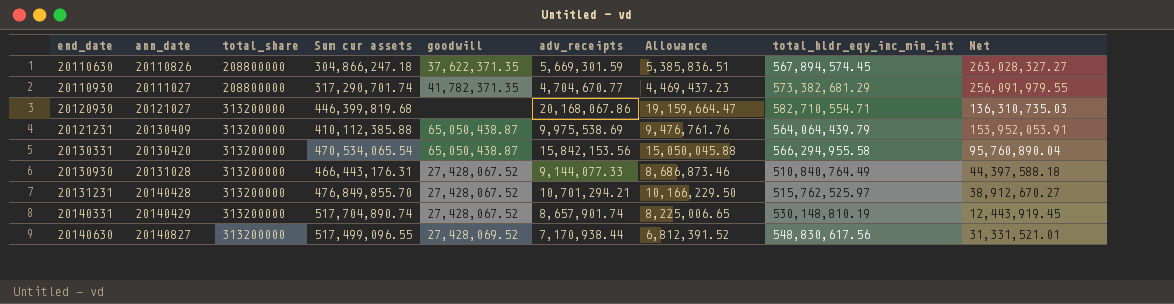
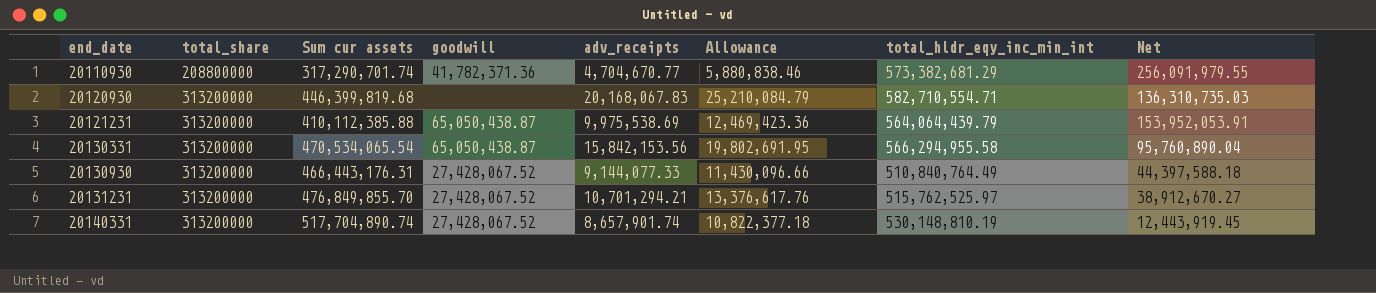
column ann_date | position: 2 -> none
column Allowance | formula: [adv_receipts] * 0.95 -> [adv_receipts] * 1.25
row 20110630: 20110826 | 208800000 | 304,866,247.18 | 37,622,371.35 | 5,669,301.59 | 5,385,836.51 | 567,894,574.45 | 263,028,327.27 -> none
row 20140630: 20140827 | 313200000 | 517,499,096.55 | 27,428,069.52 | 7,170,938.44 | 6,812,391.52 | 548,830,617.56 | 31,331,521.01 -> none
20110930 | goodwill: 41,782,371.35 -> 41,782,371.36
20120930 | adv_receipts: 20,168,067.86 -> 20,168,067.83

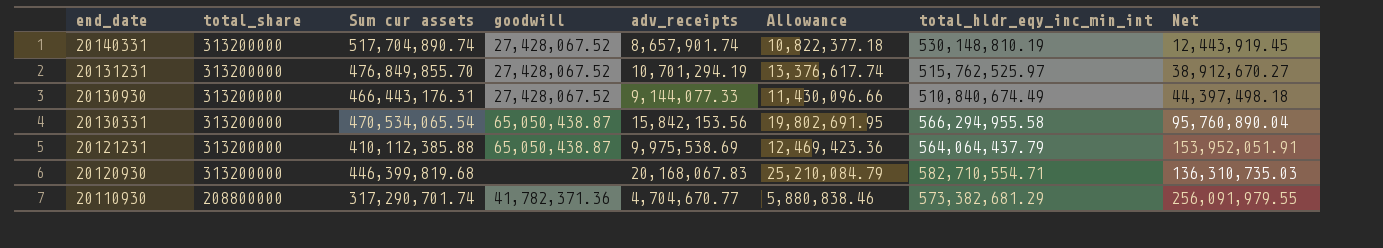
row order: end_date ascending -> end_date descending
20131231 | adv_receipts: 10,701,294.21 -> 10,701,294.19
20131231 | Allowance: 13,376,617.76 -> 13,376,617.74
20130930 | total_hldr_eqy_inc_min_int: 510,840,764.49 -> 510,840,674.49
20130930 | Net: 44,397,588.18 -> 44,397,498.18
20121231 | total_hldr_eqy_inc_min_int: 564,064,439.79 -> 564,064,437.79
20121231 | Net: 153,952,053.91 -> 153,952,051.91

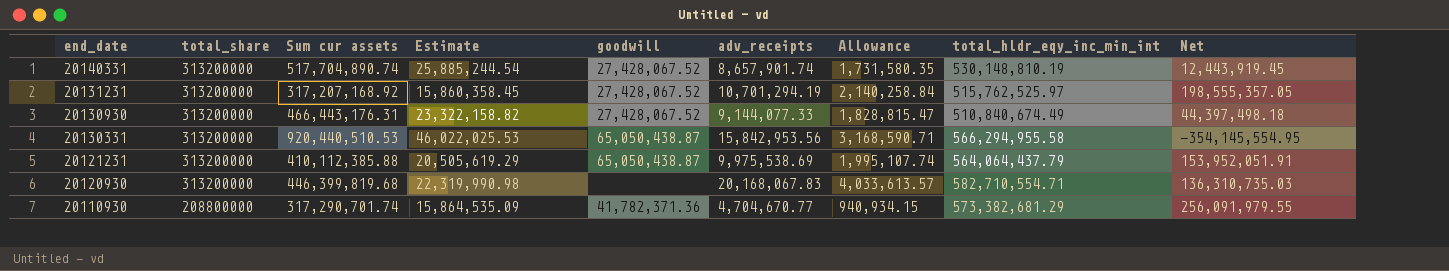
column Estimate | formula: none -> [Sum cur assets] * 0.05
column Allowance | formula: [adv_receipts] * 1.25 -> [adv_receipts] * 0.2
20131231 | Sum cur assets: 476,849,855.70 -> 317,207,168.92
20131231 | Net: 38,912,670.27 -> 198,555,357.05
20130331 | Sum cur assets: 470,534,065.54 -> 920,440,510.53
20130331 | adv_receipts: 15,842,153.56 -> 15,842,953.56
20130331 | Net: 95,760,890.04 -> -354,145,554.95

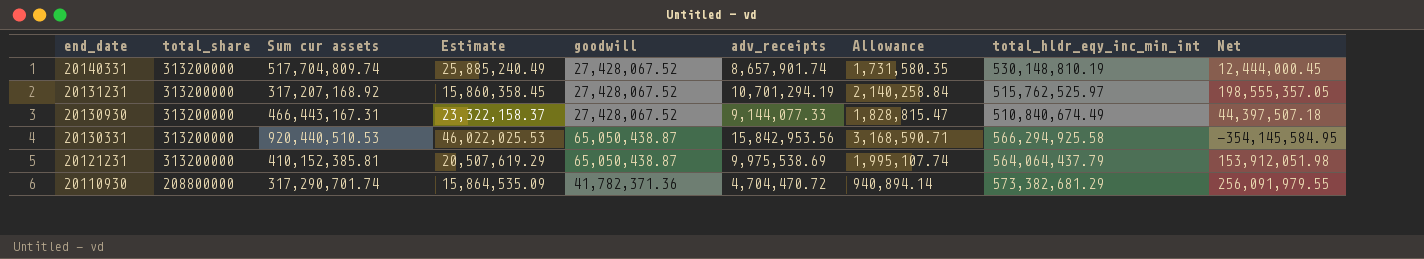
row 20120930: 313200000 | 446,399,819.68 | 22,319,990.98 | none | 20,168,067.83 | 4,033,613.57 | 582,710,554.71 | 136,310,735.03 -> none
20140331 | Sum cur assets: 517,704,890.74 -> 517,704,809.74
20140331 | Estimate: 25,885,244.54 -> 25,885,240.49
20140331 | Net: 12,443,919.45 -> 12,444,000.45
20130930 | Sum cur assets: 466,443,176.31 -> 466,443,167.31
20130930 | Estimate: 23,322,158.82 -> 23,322,158.37
20130930 | Net: 44,397,498.18 -> 44,397,507.18
20130331 | total_hldr_eqy_inc_min_int: 566,294,955.58 -> 566,294,925.58
20130331 | Net: -354,145,554.95 -> -354,145,584.95
20121231 | Sum cur assets: 410,112,385.88 -> 410,152,385.81
20121231 | Estimate: 20,505,619.29 -> 20,507,619.29
20121231 | Net: 153,952,051.91 -> 153,912,051.98
20110930 | adv_receipts: 4,704,670.77 -> 4,704,470.72
20110930 | Allowance: 940,934.15 -> 940,894.14

